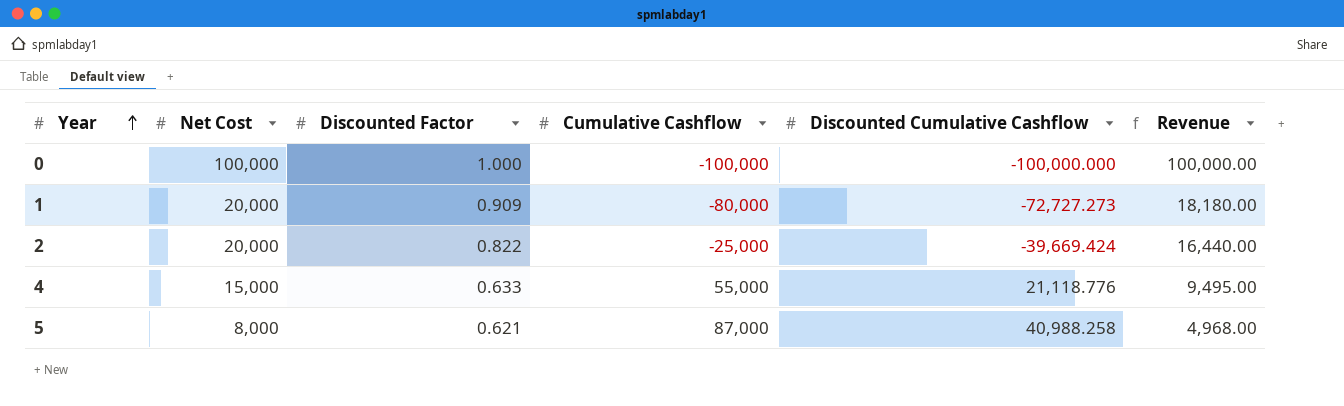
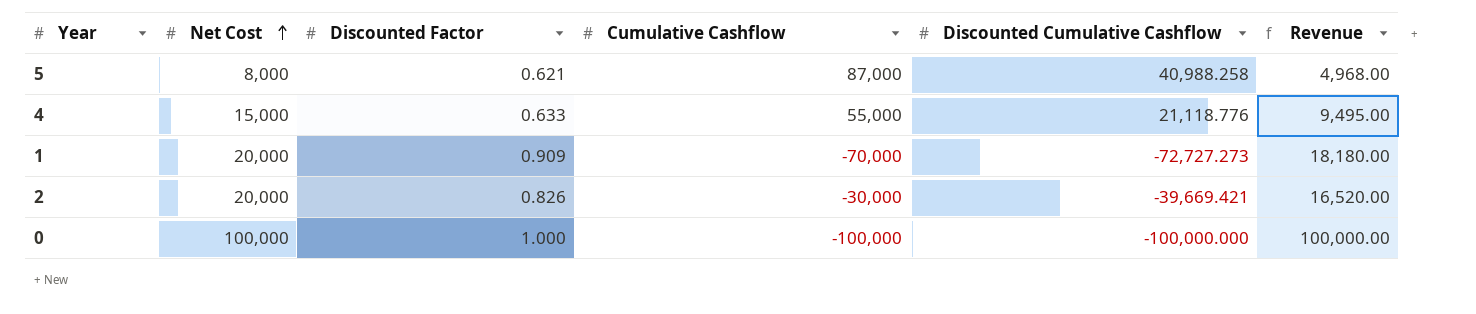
row order: Year ascending -> Net Cost ascending
1 | Cumulative Cashflow: -80,000 -> -70,000
2 | Discounted Factor: 0.822 -> 0.826
2 | Cumulative Cashflow: -25,000 -> -30,000
2 | Discounted Cumulative Cashflow: -39,669.424 -> -39,669.421
2 | Revenue: 16,440.00 -> 16,520.00

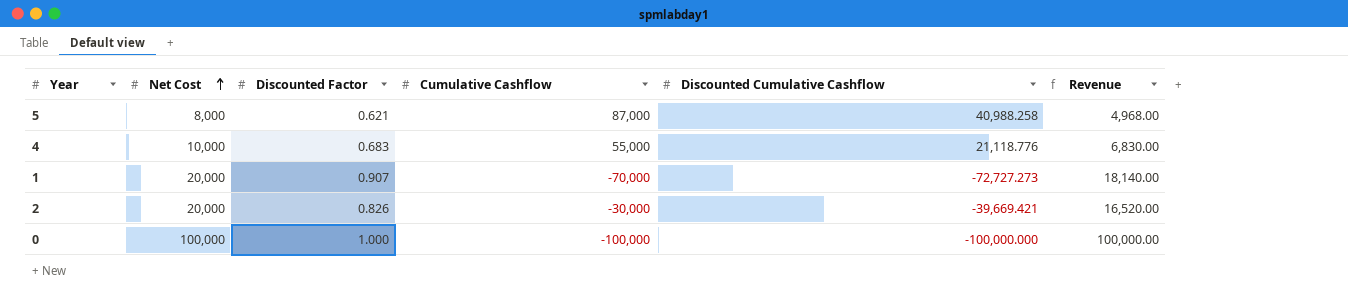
4 | Net Cost: 15,000 -> 10,000
4 | Discounted Factor: 0.633 -> 0.683
4 | Revenue: 9,495.00 -> 6,830.00
1 | Discounted Factor: 0.909 -> 0.907
1 | Revenue: 18,180.00 -> 18,140.00

